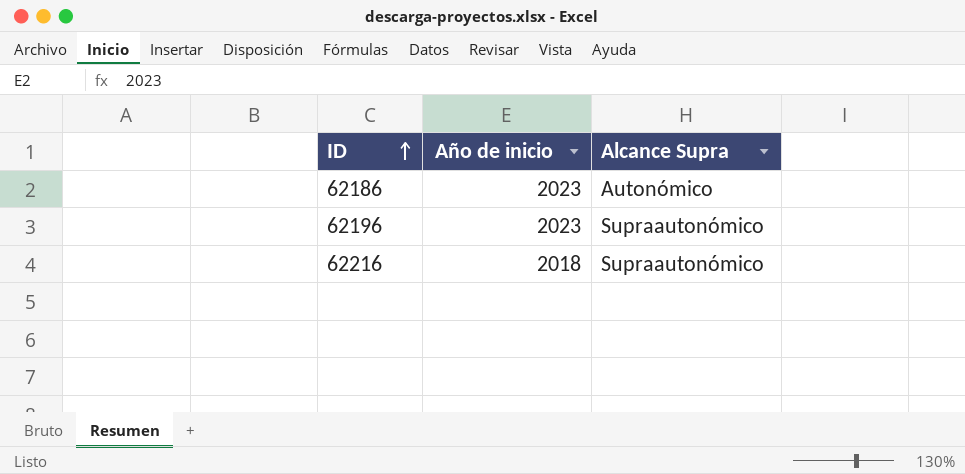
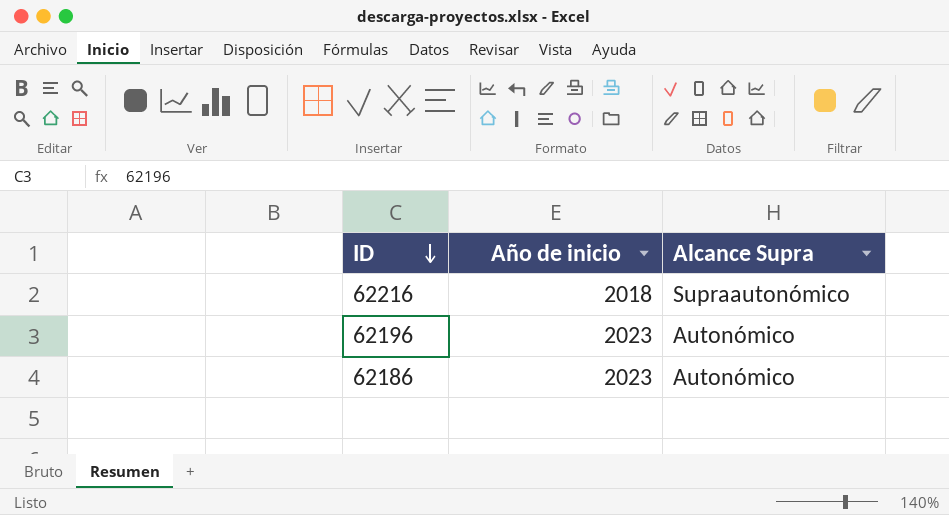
row order: ID ascending -> ID descending
62196 | Alcance Supra: Supraautonómico -> Autonómico

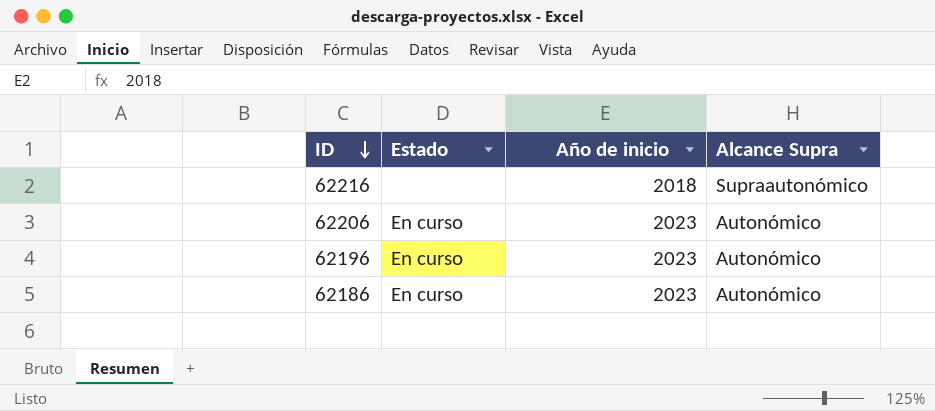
column Estado | position: none -> 2
row 62206: none -> En curso | 2023 | Autonómico

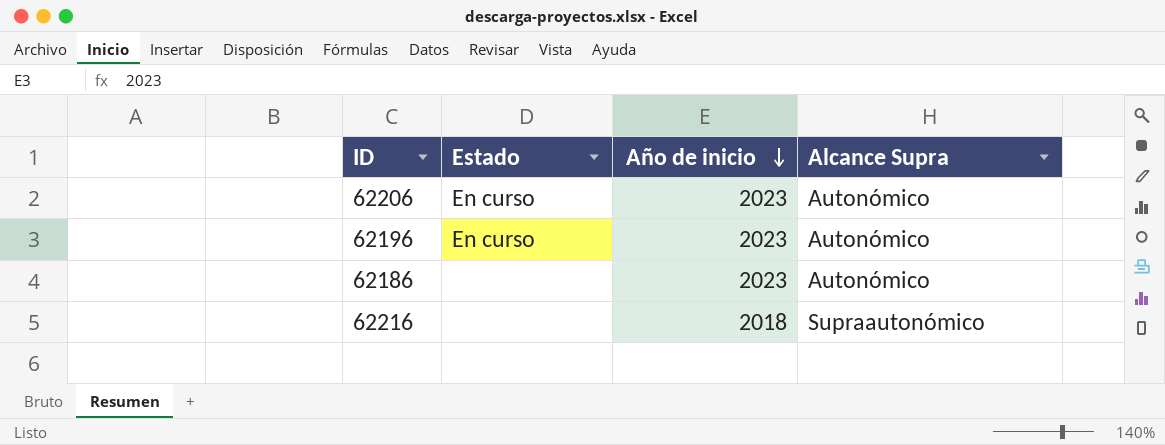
row order: ID descending -> Año de inicio descending
62186 | Estado: En curso -> none

